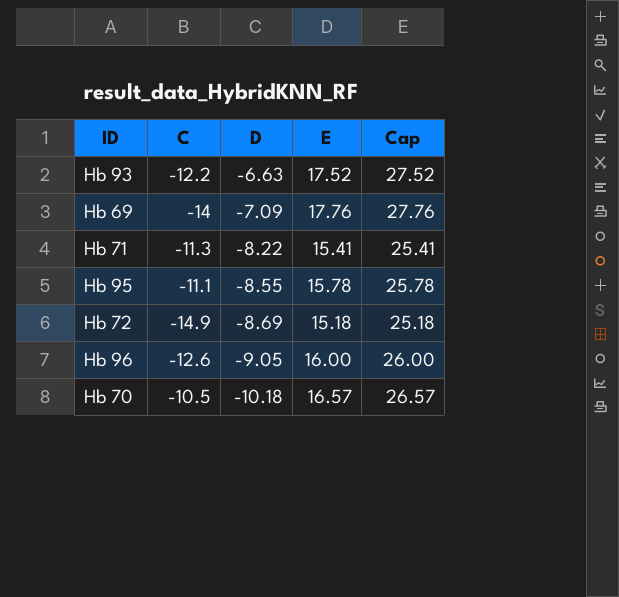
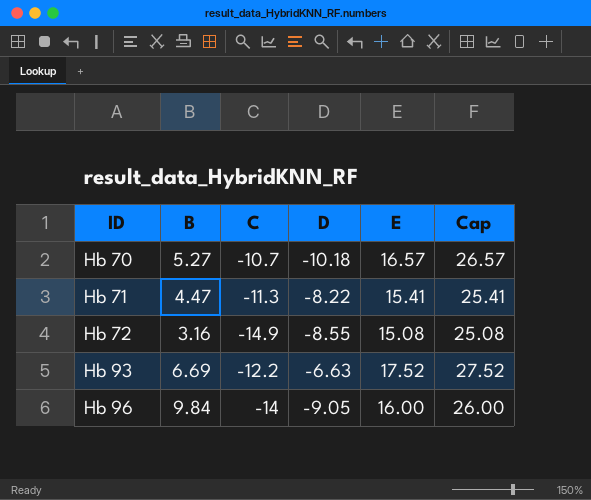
row order: D descending -> ID ascending
column B | position: none -> 2
row Hb 69: -14 | -7.09 | 17.76 | 27.76 -> none
row Hb 95: -11.1 | -8.55 | 15.78 | 25.78 -> none
Hb 70 | C: -10.5 -> -10.7
Hb 72 | D: -8.69 -> -8.55
Hb 72 | E: 15.18 -> 15.08
Hb 72 | Cap: 25.18 -> 25.08
Hb 96 | C: -12.6 -> -14

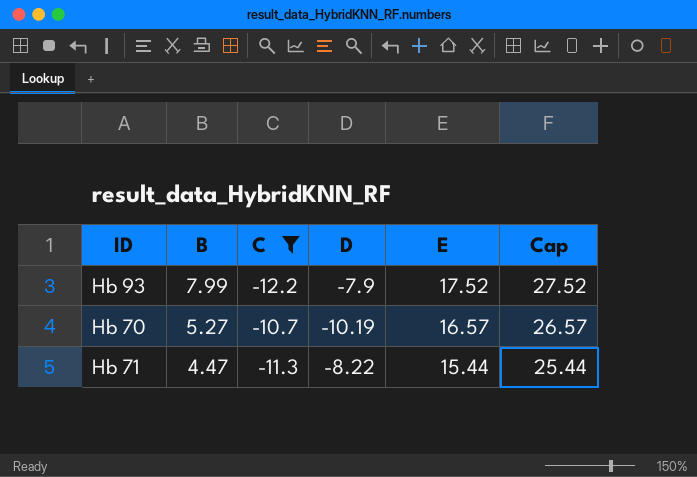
filter: none -> C >= -12.2
row order: ID ascending -> B descending
Hb 93 | B: 6.69 -> 7.99
Hb 93 | D: -6.63 -> -7.9
Hb 70 | D: -10.18 -> -10.19
Hb 71 | E: 15.41 -> 15.44
Hb 71 | Cap: 25.41 -> 25.44

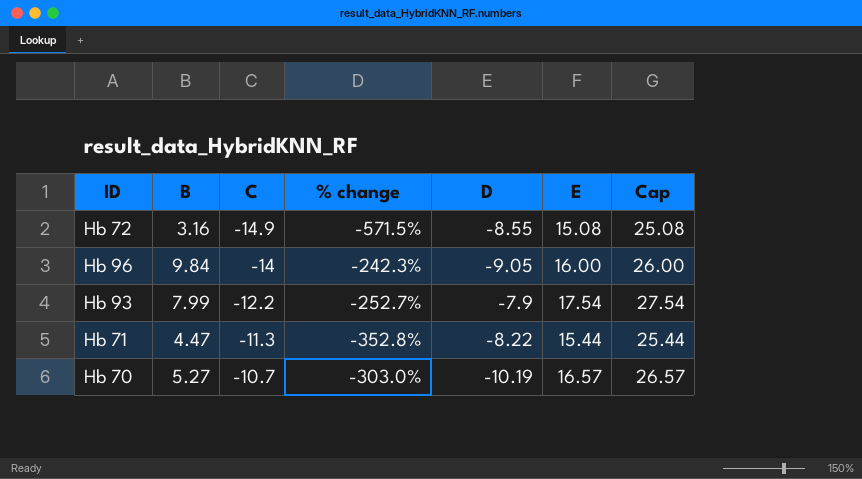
filter: C >= -12.2 -> none
row order: B descending -> C ascending
column % change | formula: none -> ([C] - [B]) / [B]
Hb 93 | E: 17.52 -> 17.54
Hb 93 | Cap: 27.52 -> 27.54

